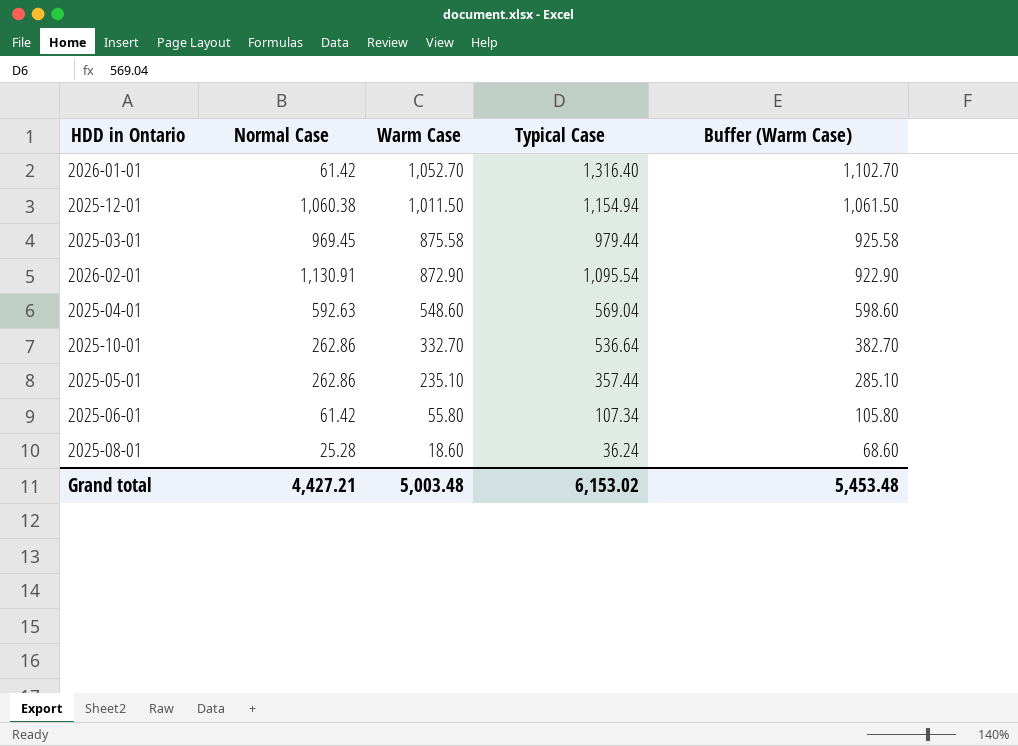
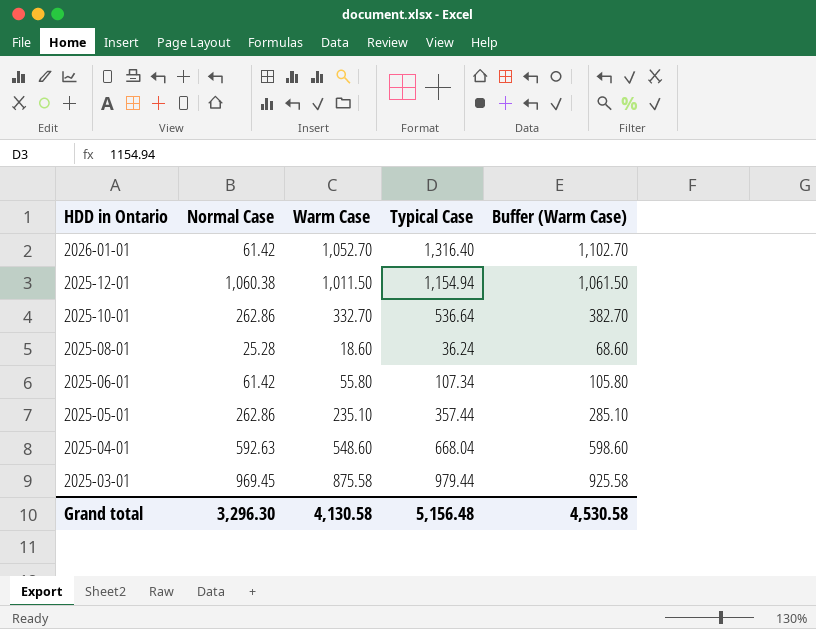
row order: Warm Case descending -> HDD in Ontario descending
row 2026-02-01: 1,130.91 | 872.90 | 1,095.54 | 922.90 -> none
2025-04-01 | Typical Case: 569.04 -> 668.04
Grand total | Normal Case: 4,427.21 -> 3,296.30
Grand total | Warm Case: 5,003.48 -> 4,130.58
Grand total | Typical Case: 6,153.02 -> 5,156.48
Grand total | Buffer (Warm Case): 5,453.48 -> 4,530.58

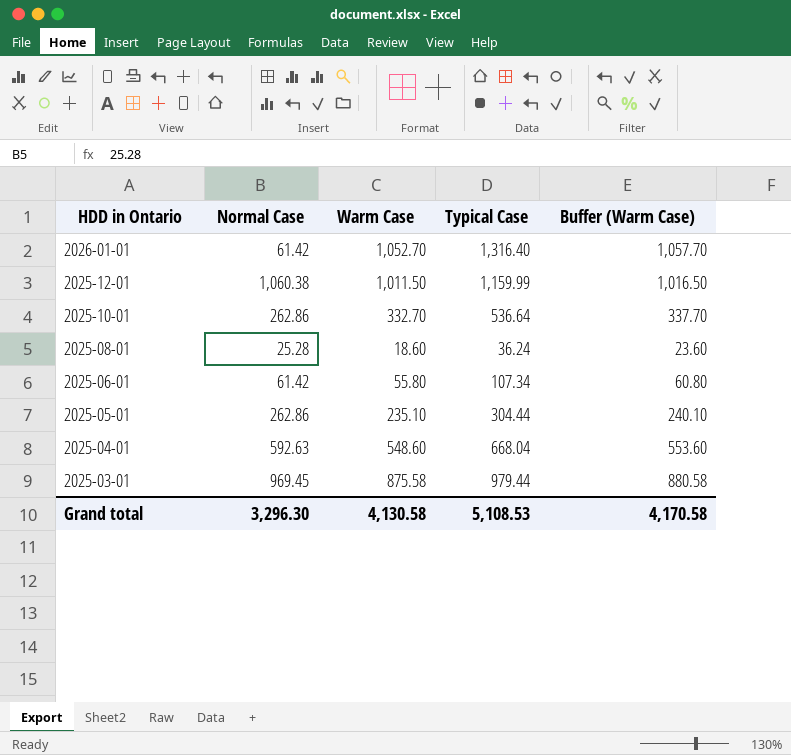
column Buffer (Warm Case) | formula: [Warm Case] + 50 -> [Warm Case] + 5
2025-12-01 | Typical Case: 1,154.94 -> 1,159.99
2025-05-01 | Typical Case: 357.44 -> 304.44
Grand total | Typical Case: 5,156.48 -> 5,108.53
Grand total | Buffer (Warm Case): 4,530.58 -> 4,170.58

